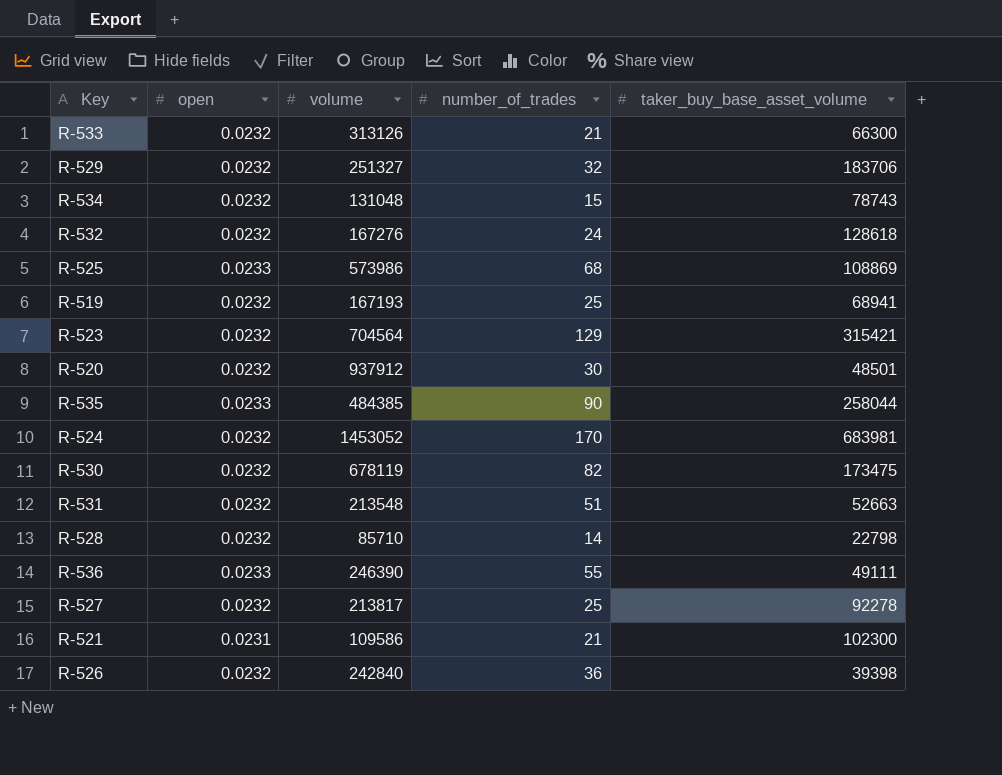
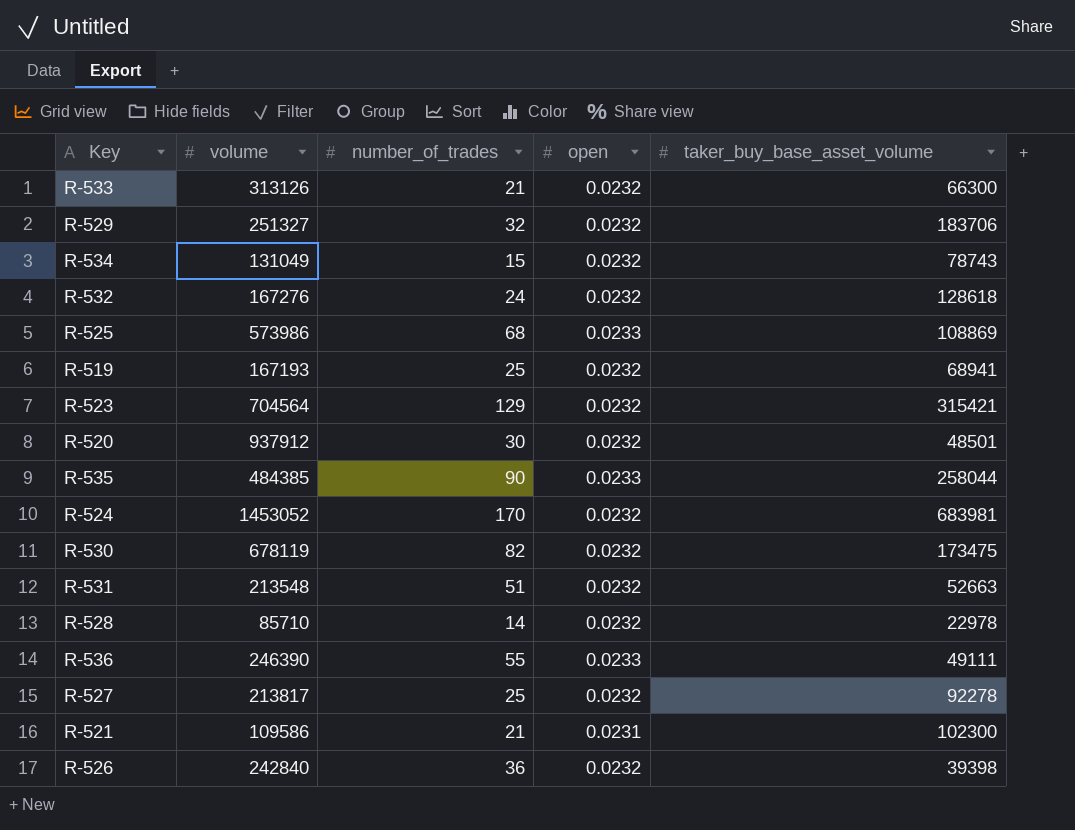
column open | position: 2 -> 4
R-534 | volume: 131048 -> 131049
R-528 | taker_buy_base_asset_volume: 22798 -> 22978

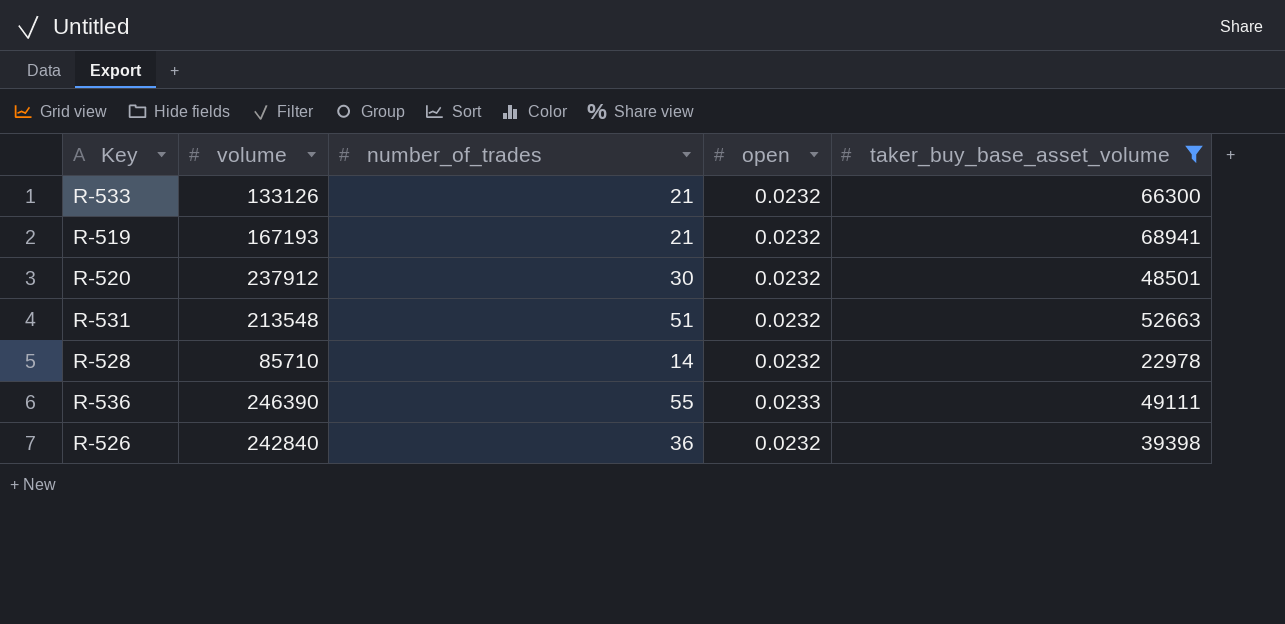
filter: none -> taker_buy_base_asset_volume <= 68941
R-533 | volume: 313126 -> 133126
R-519 | number_of_trades: 25 -> 21
R-520 | volume: 937912 -> 237912

